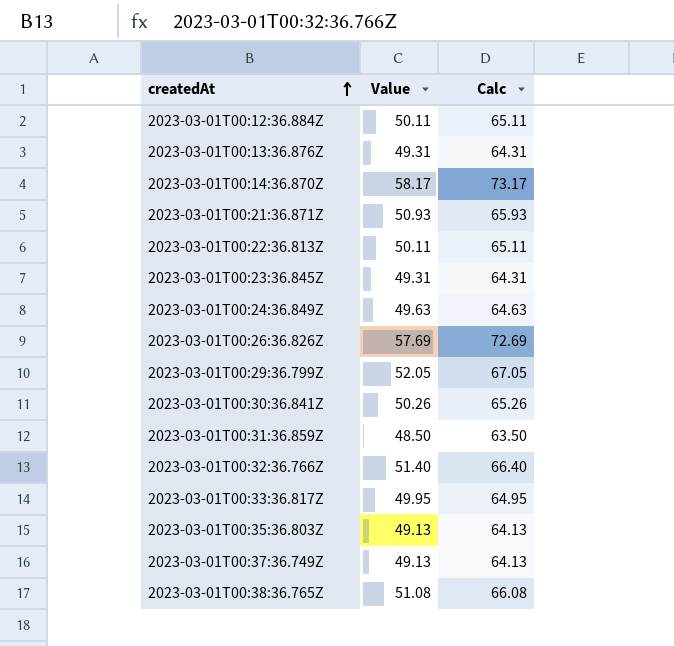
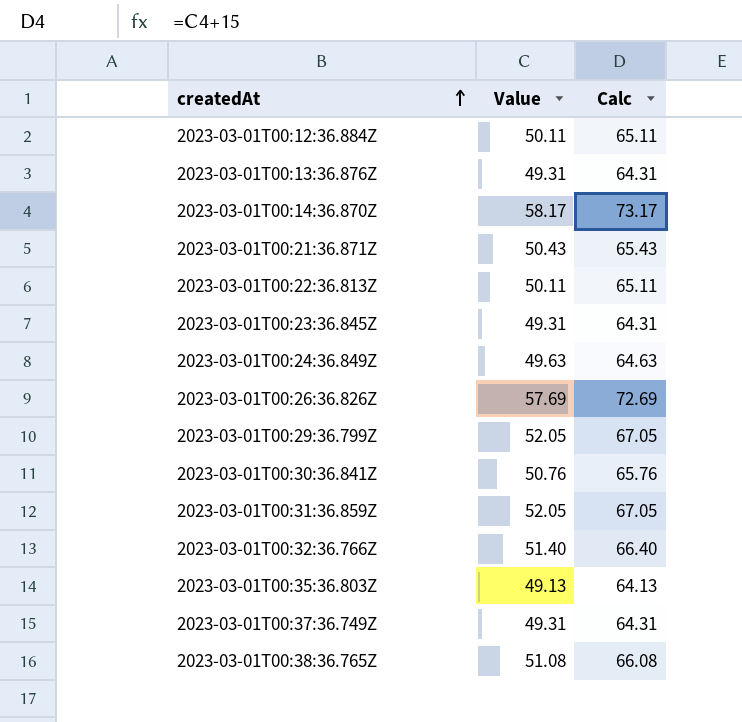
row 2023-03-01T00:33:36.817Z: 49.95 | 64.95 -> none
2023-03-01T00:21:36.871Z | Value: 50.93 -> 50.43
2023-03-01T00:21:36.871Z | Calc: 65.93 -> 65.43
2023-03-01T00:30:36.841Z | Value: 50.26 -> 50.76
2023-03-01T00:30:36.841Z | Calc: 65.26 -> 65.76
2023-03-01T00:31:36.859Z | Value: 48.50 -> 52.05
2023-03-01T00:31:36.859Z | Calc: 63.50 -> 67.05
2023-03-01T00:37:36.749Z | Value: 49.13 -> 49.31
2023-03-01T00:37:36.749Z | Calc: 64.13 -> 64.31

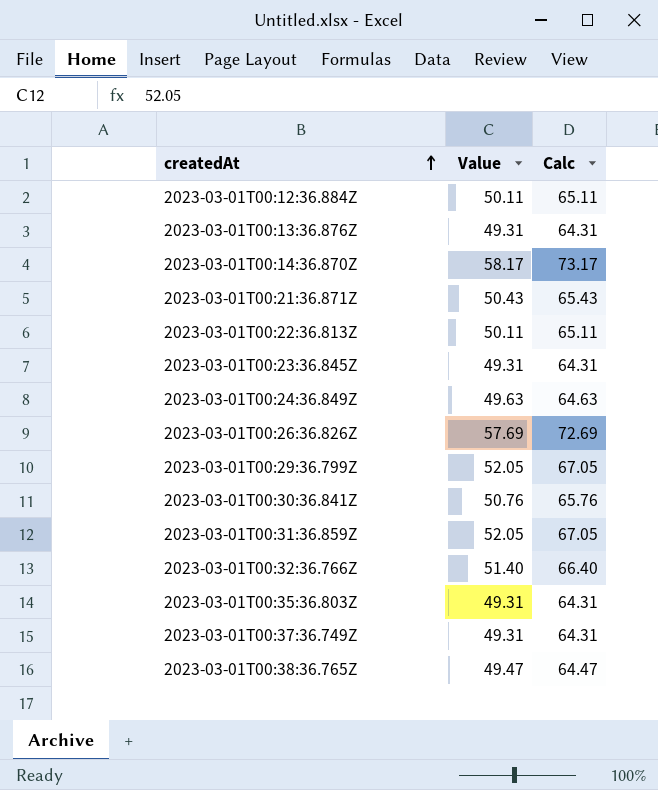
2023-03-01T00:35:36.803Z | Value: 49.13 -> 49.31
2023-03-01T00:35:36.803Z | Calc: 64.13 -> 64.31
2023-03-01T00:38:36.765Z | Value: 51.08 -> 49.47
2023-03-01T00:38:36.765Z | Calc: 66.08 -> 64.47

